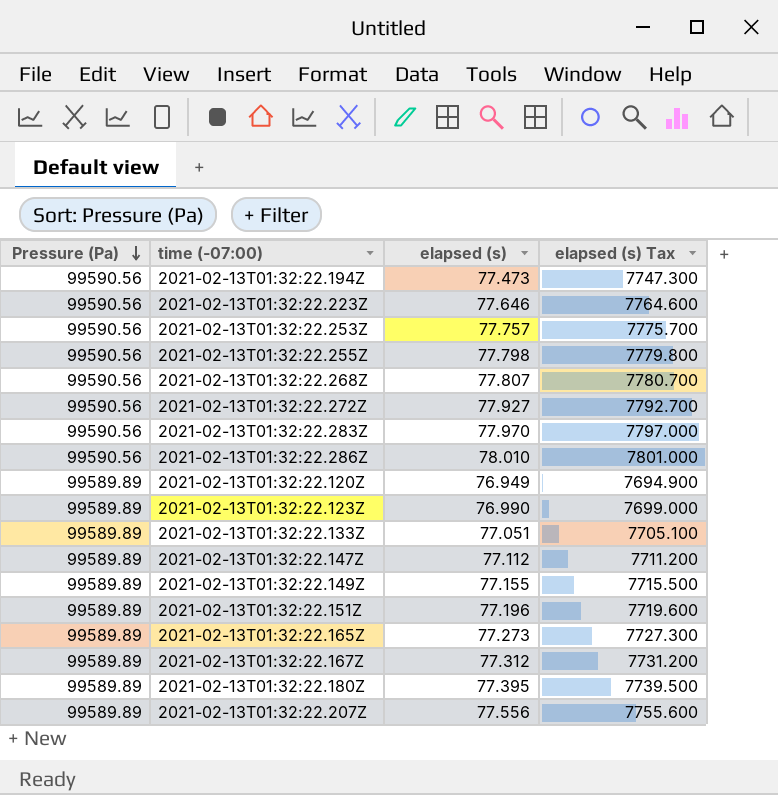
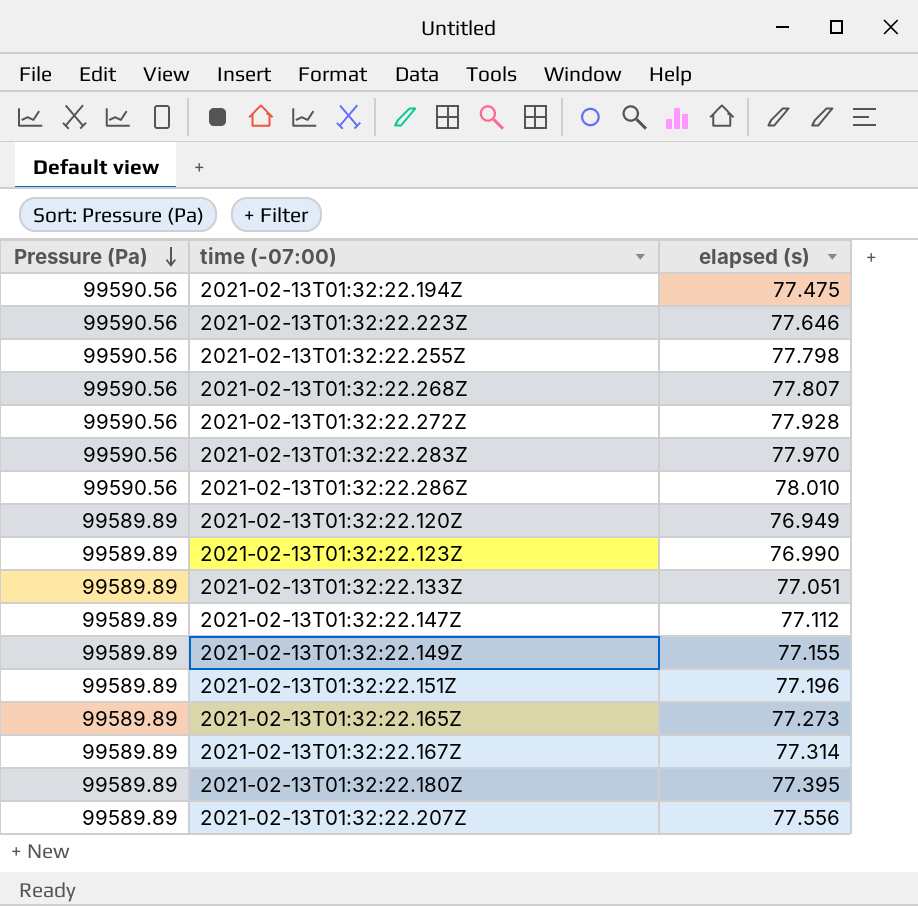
column elapsed (s) Tax | formula: [elapsed (s)] * 100 -> none
row 2021-02-13T01:32:22.253Z: 99590.56 | 77.757 | 7775.700 -> none
2021-02-13T01:32:22.194Z | elapsed (s): 77.473 -> 77.475
2021-02-13T01:32:22.272Z | elapsed (s): 77.927 -> 77.928
2021-02-13T01:32:22.167Z | elapsed (s): 77.312 -> 77.314

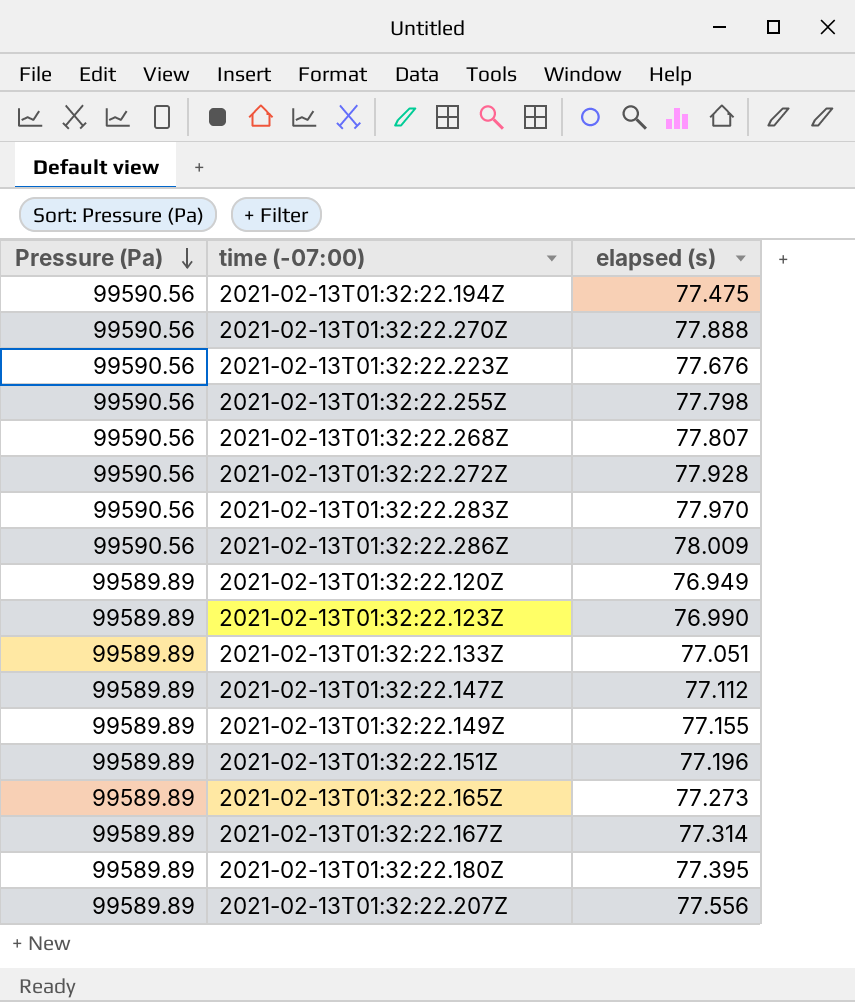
row 2021-02-13T01:32:22.270Z: none -> 99590.56 | 77.888
2021-02-13T01:32:22.223Z | elapsed (s): 77.646 -> 77.676
2021-02-13T01:32:22.286Z | elapsed (s): 78.010 -> 78.009

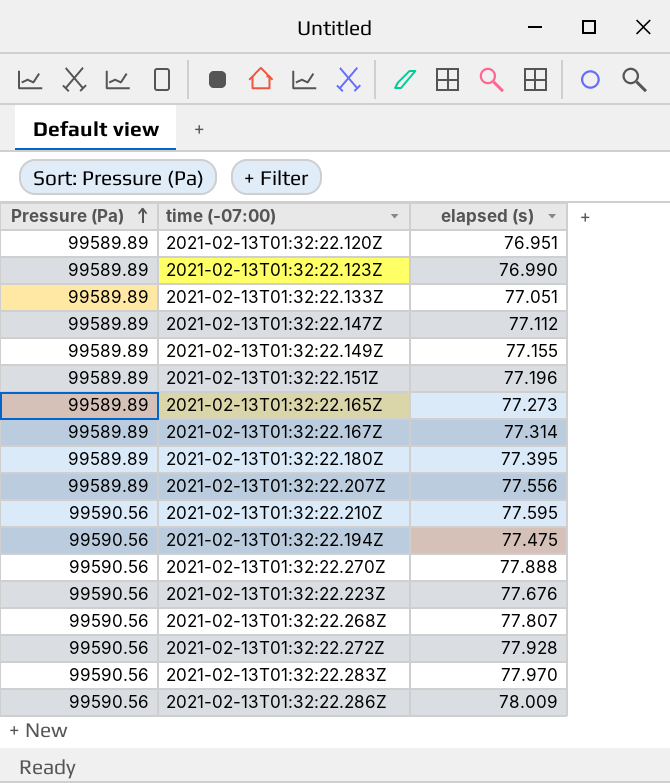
row order: Pressure (Pa) descending -> Pressure (Pa) ascending
row 2021-02-13T01:32:22.255Z: 99590.56 | 77.798 -> none
2021-02-13T01:32:22.120Z | elapsed (s): 76.949 -> 76.951
row 2021-02-13T01:32:22.210Z: none -> 99590.56 | 77.595

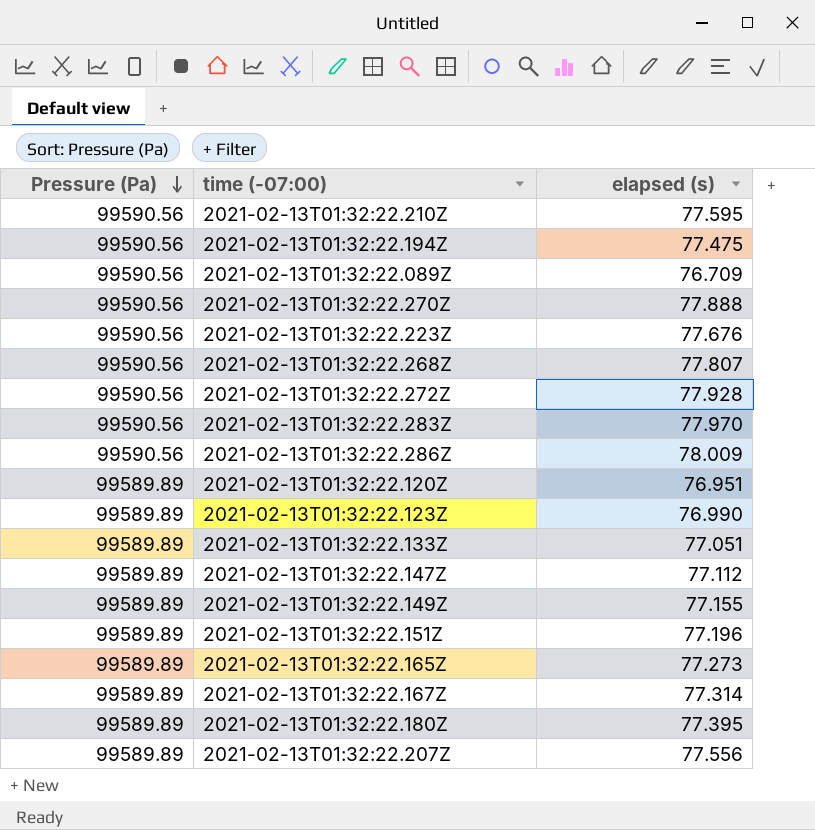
row order: Pressure (Pa) ascending -> Pressure (Pa) descending
row 2021-02-13T01:32:22.089Z: none -> 99590.56 | 76.709

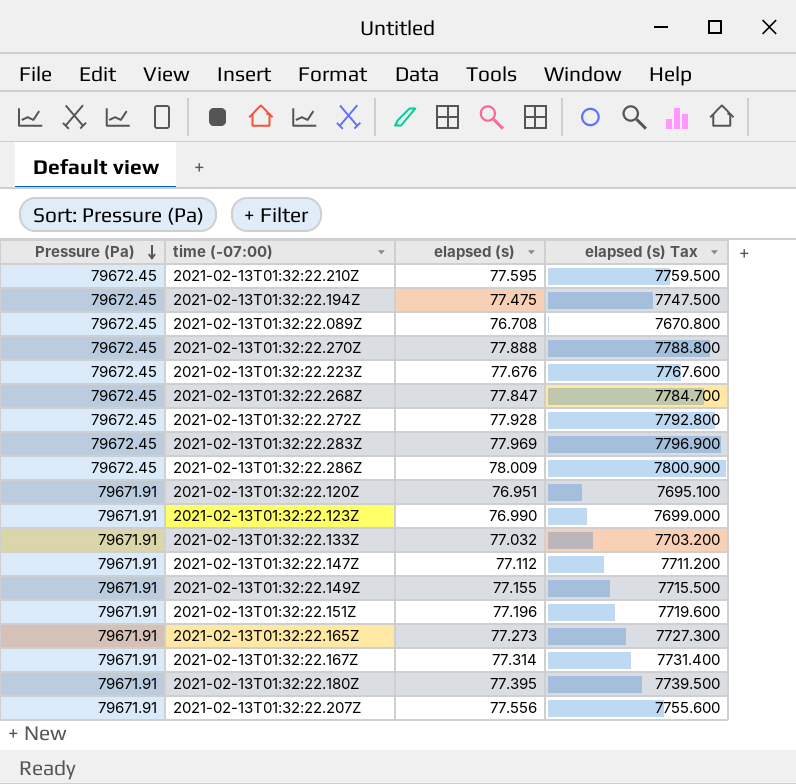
column elapsed (s) Tax | formula: none -> [elapsed (s)] * 100
2021-02-13T01:32:22.210Z | Pressure (Pa): 99590.56 -> 79672.45
2021-02-13T01:32:22.194Z | Pressure (Pa): 99590.56 -> 79672.45
2021-02-13T01:32:22.089Z | Pressure (Pa): 99590.56 -> 79672.45
2021-02-13T01:32:22.089Z | elapsed (s): 76.709 -> 76.708
2021-02-13T01:32:22.270Z | Pressure (Pa): 99590.56 -> 79672.45
2021-02-13T01:32:22.223Z | Pressure (Pa): 99590.56 -> 79672.45
2021-02-13T01:32:22.268Z | Pressure (Pa): 99590.56 -> 79672.45
2021-02-13T01:32:22.268Z | elapsed (s): 77.807 -> 77.847
2021-02-13T01:32:22.272Z | Pressure (Pa): 99590.56 -> 79672.45
2021-02-13T01:32:22.283Z | Pressure (Pa): 99590.56 -> 79672.45
2021-02-13T01:32:22.283Z | elapsed (s): 77.970 -> 77.969
2021-02-13T01:32:22.286Z | Pressure (Pa): 99590.56 -> 79672.45
2021-02-13T01:32:22.120Z | Pressure (Pa): 99589.89 -> 79671.91
2021-02-13T01:32:22.123Z | Pressure (Pa): 99589.89 -> 79671.91
2021-02-13T01:32:22.133Z | Pressure (Pa): 99589.89 -> 79671.91
2021-02-13T01:32:22.133Z | elapsed (s): 77.051 -> 77.032
2021-02-13T01:32:22.147Z | Pressure (Pa): 99589.89 -> 79671.91
2021-02-13T01:32:22.149Z | Pressure (Pa): 99589.89 -> 79671.91
2021-02-13T01:32:22.151Z | Pressure (Pa): 99589.89 -> 79671.91
2021-02-13T01:32:22.165Z | Pressure (Pa): 99589.89 -> 79671.91
2021-02-13T01:32:22.167Z | Pressure (Pa): 99589.89 -> 79671.91
2021-02-13T01:32:22.180Z | Pressure (Pa): 99589.89 -> 79671.91
2021-02-13T01:32:22.207Z | Pressure (Pa): 99589.89 -> 79671.91

